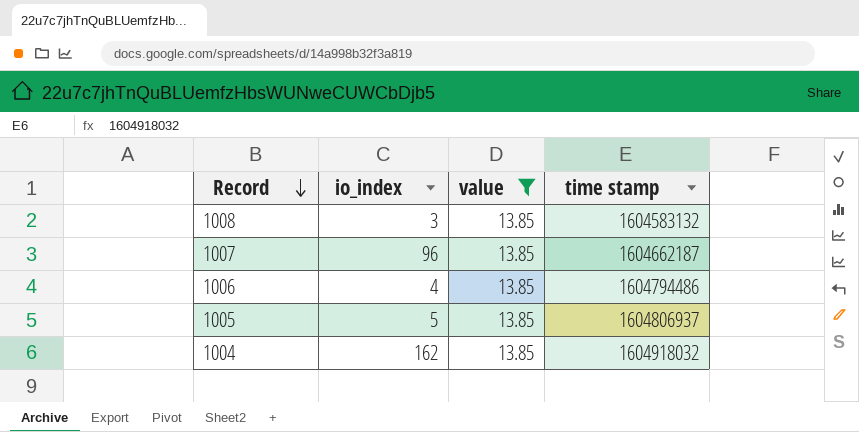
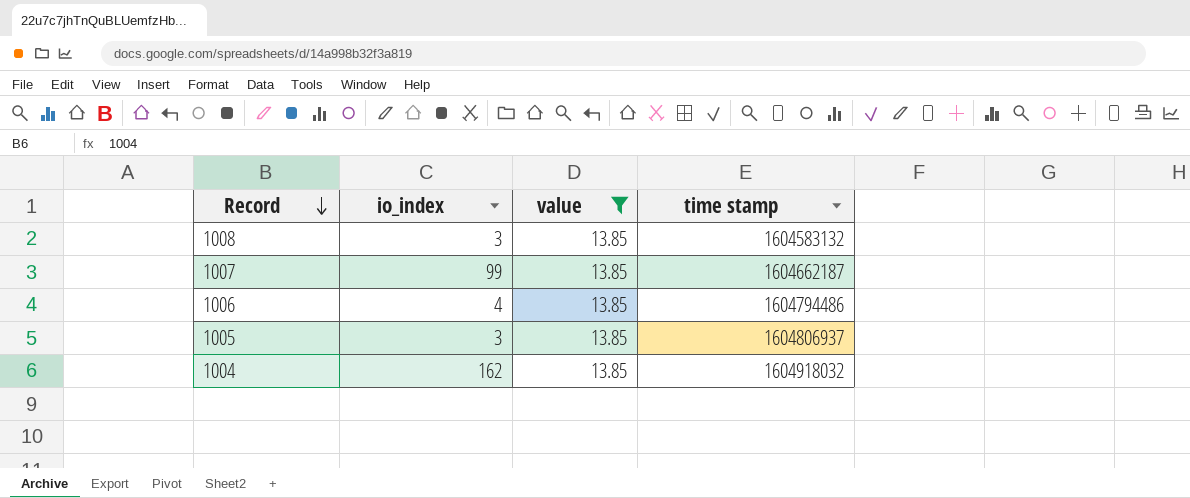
1007 | io_index: 96 -> 99
1005 | io_index: 5 -> 3

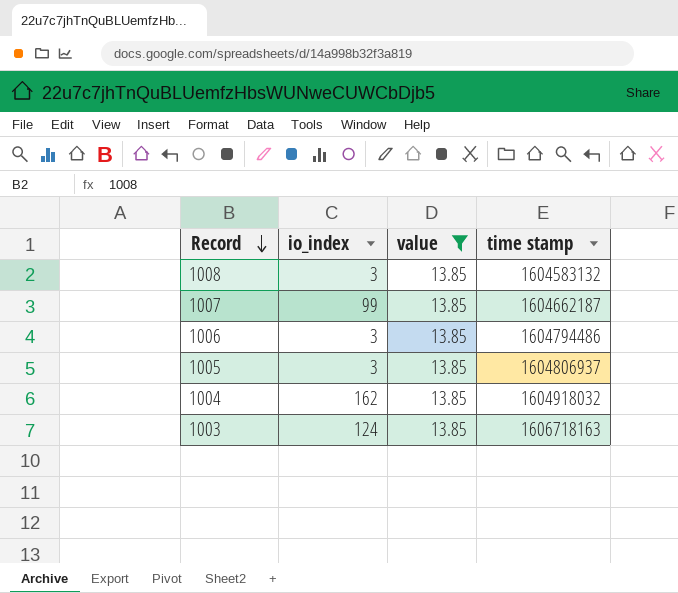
1006 | io_index: 4 -> 3
row 1003: none -> 124 | 13.85 | 1606718163

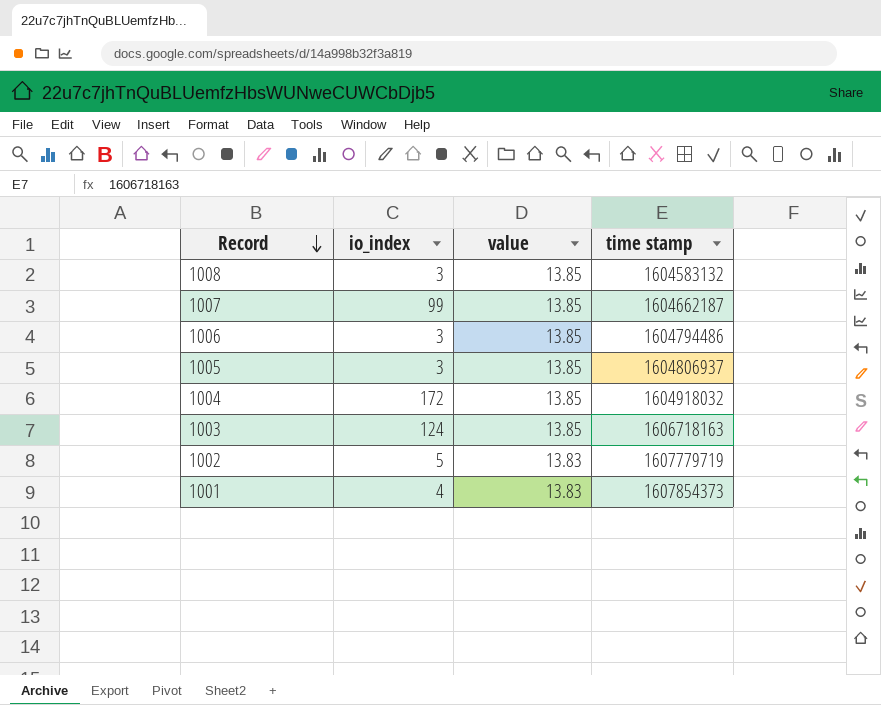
filter: value = 13.85 -> none
1004 | io_index: 162 -> 172

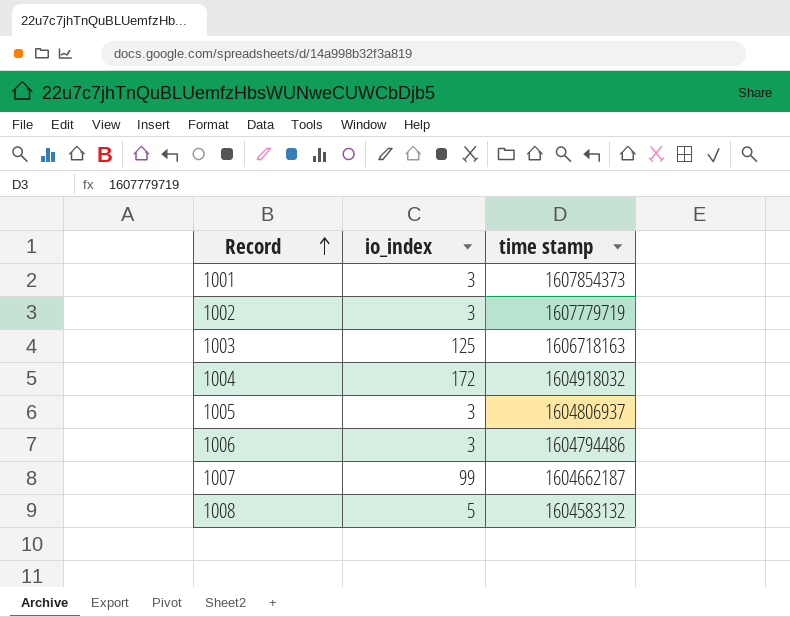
row order: Record descending -> Record ascending
column value | position: 3 -> none
1001 | io_index: 4 -> 3
1002 | io_index: 5 -> 3
1003 | io_index: 124 -> 125
1008 | io_index: 3 -> 5

